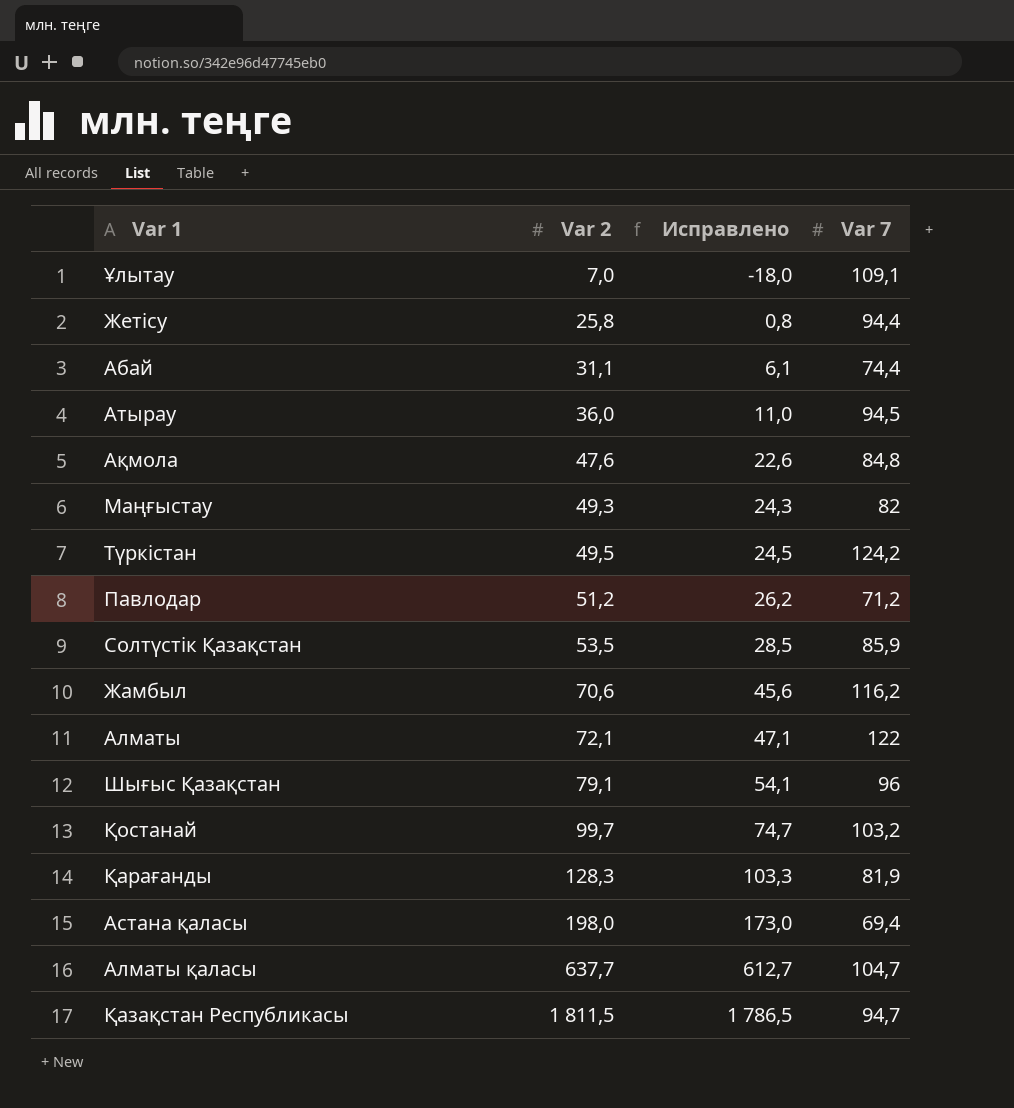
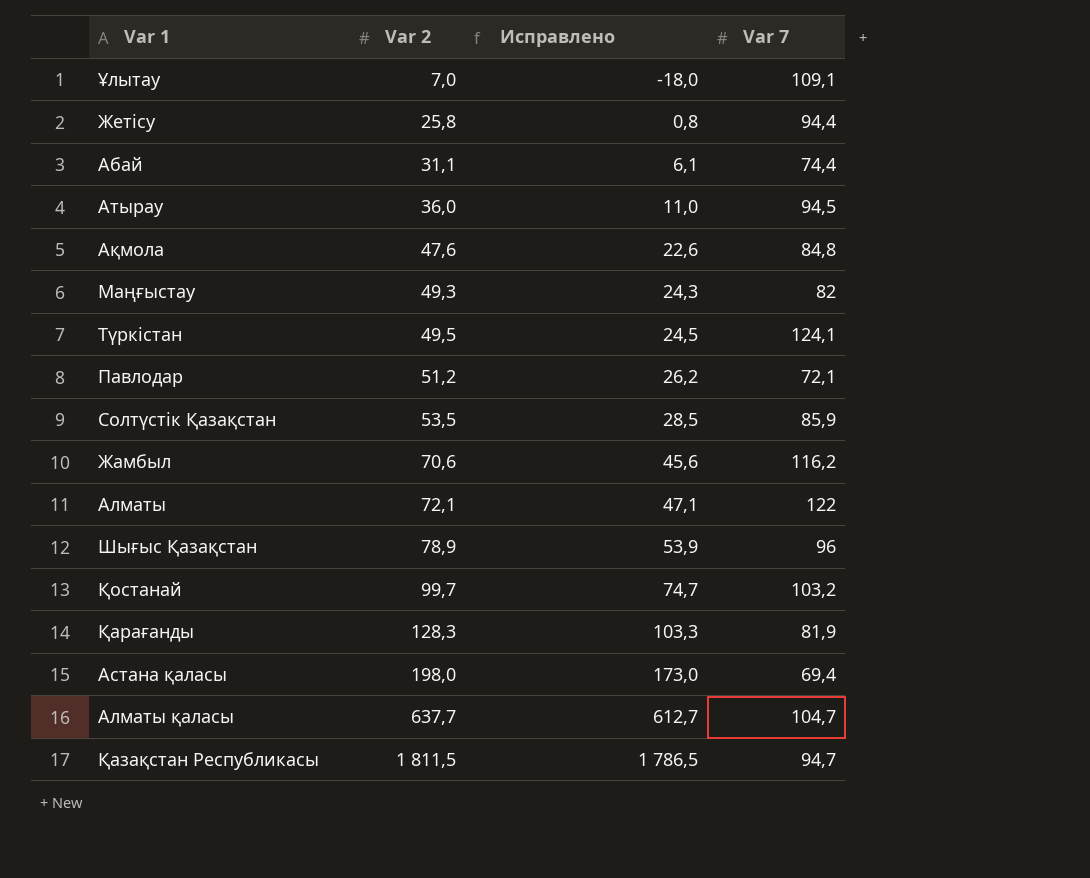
Түркістан | Var 7: 124,2 -> 124,1
Павлодар | Var 7: 71,2 -> 72,1
Шығыс Қазақстан | Var 2: 79,1 -> 78,9
Шығыс Қазақстан | Исправлено: 54,1 -> 53,9

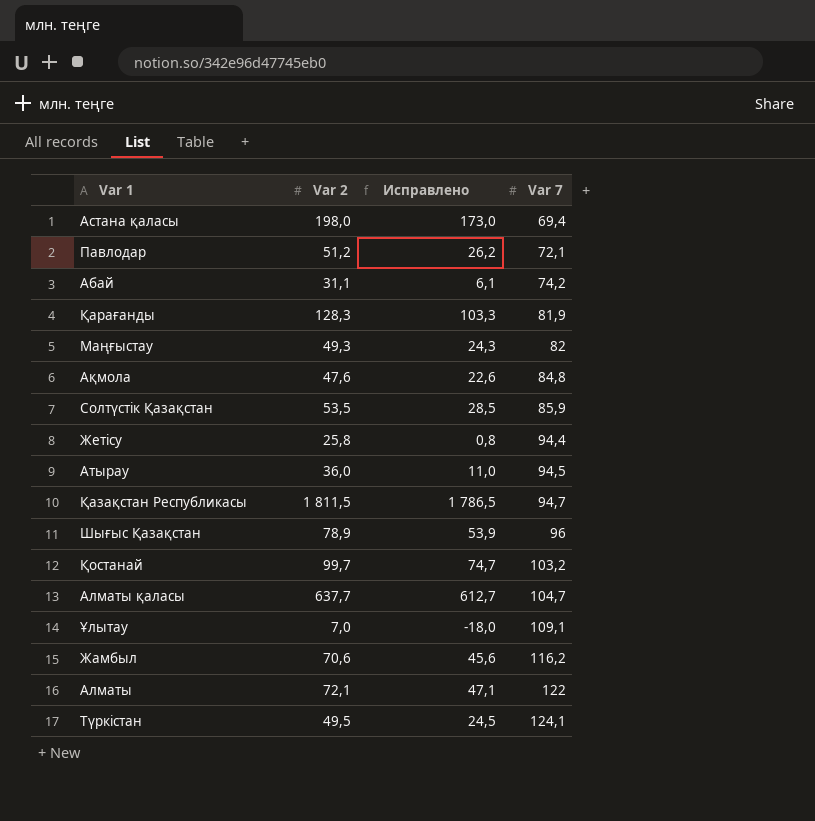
row order: Var 2 ascending -> Var 7 ascending
Абай | Var 7: 74,4 -> 74,2

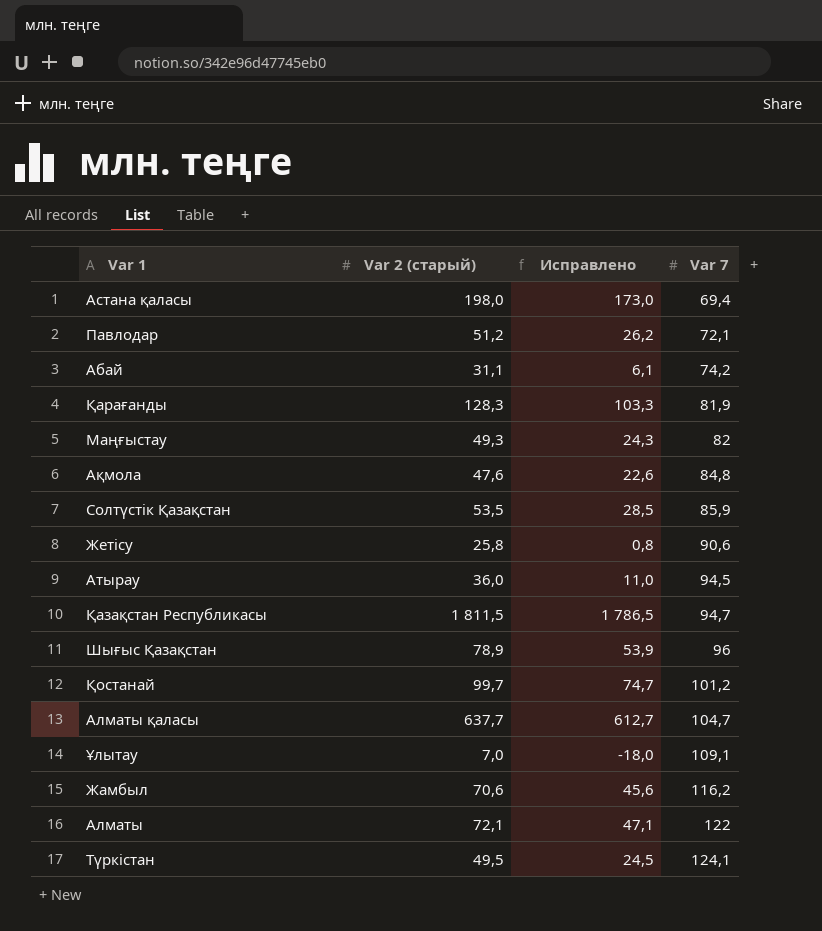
column name: Var 2 -> Var 2 (старый)
Жетісу | Var 7: 94,4 -> 90,6
Қостанай | Var 7: 103,2 -> 101,2

